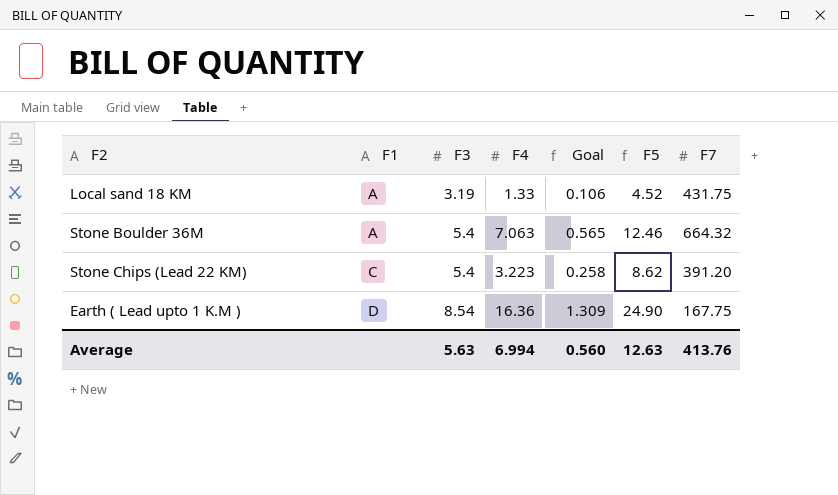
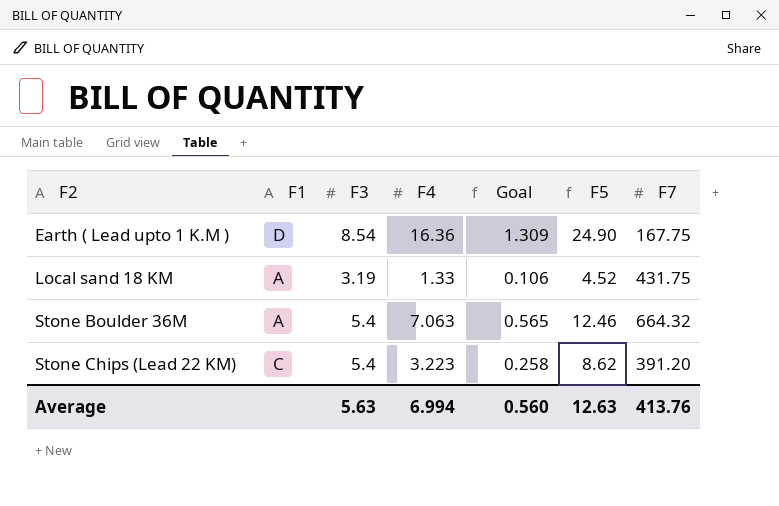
row order: F1 ascending -> F2 ascending

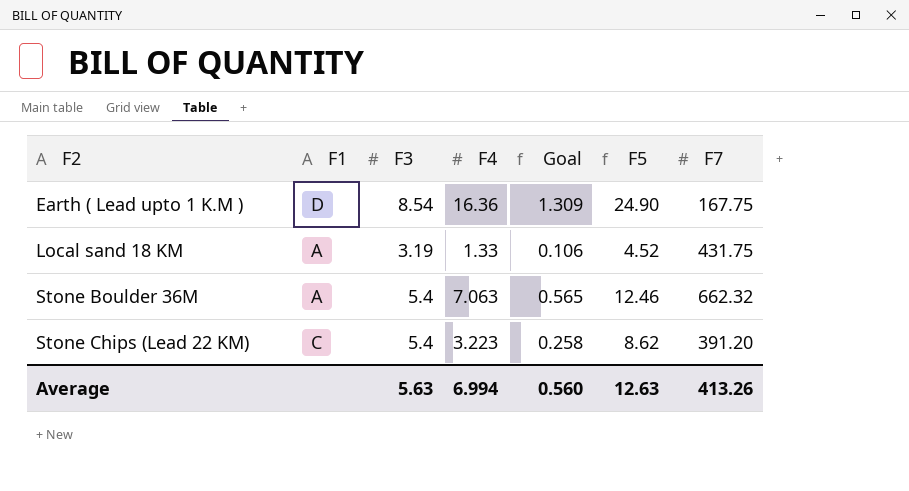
Stone Boulder 36M | F7: 664.32 -> 662.32
Average | F7: 413.76 -> 413.26

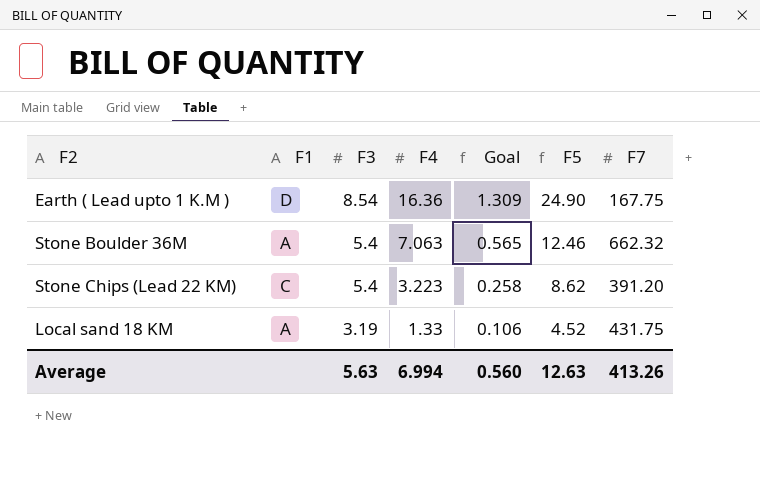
row order: F2 ascending -> F3 descending

